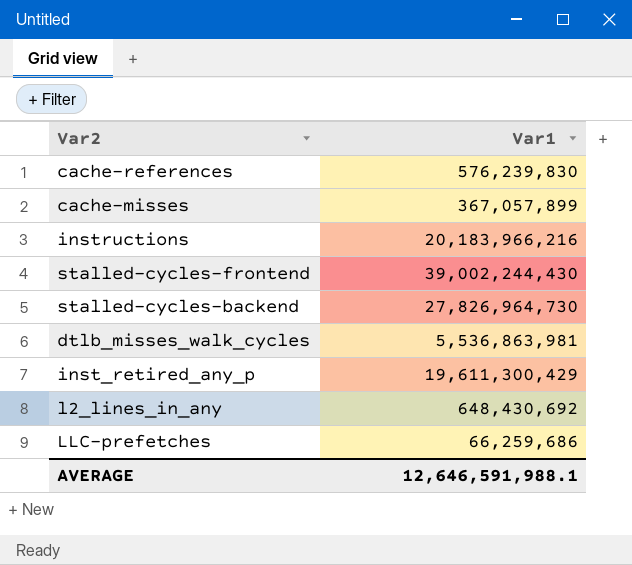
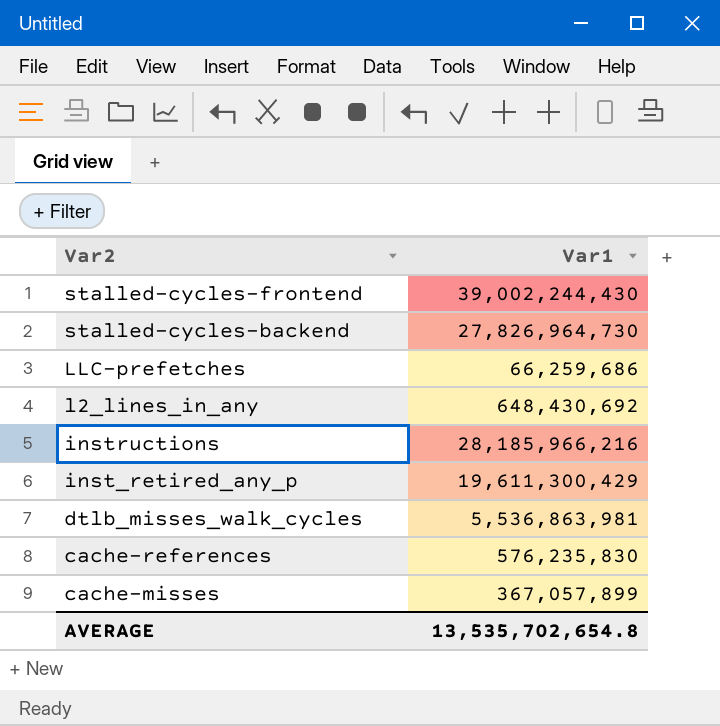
row order: none -> Var2 descending
instructions | Var1: 20,183,966,216 -> 28,185,966,216
cache-references | Var1: 576,239,830 -> 576,235,830
AVERAGE | Var1: 12,646,591,988.1 -> 13,535,702,654.8

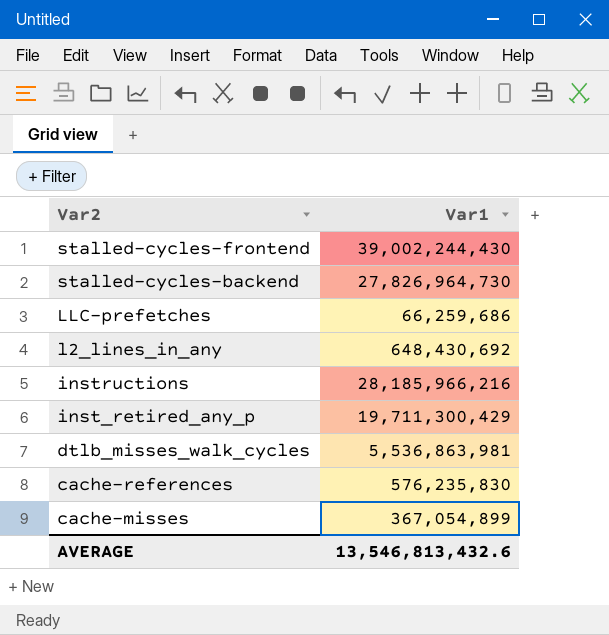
inst_retired_any_p | Var1: 19,611,300,429 -> 19,711,300,429
cache-misses | Var1: 367,057,899 -> 367,054,899
AVERAGE | Var1: 13,535,702,654.8 -> 13,546,813,432.6

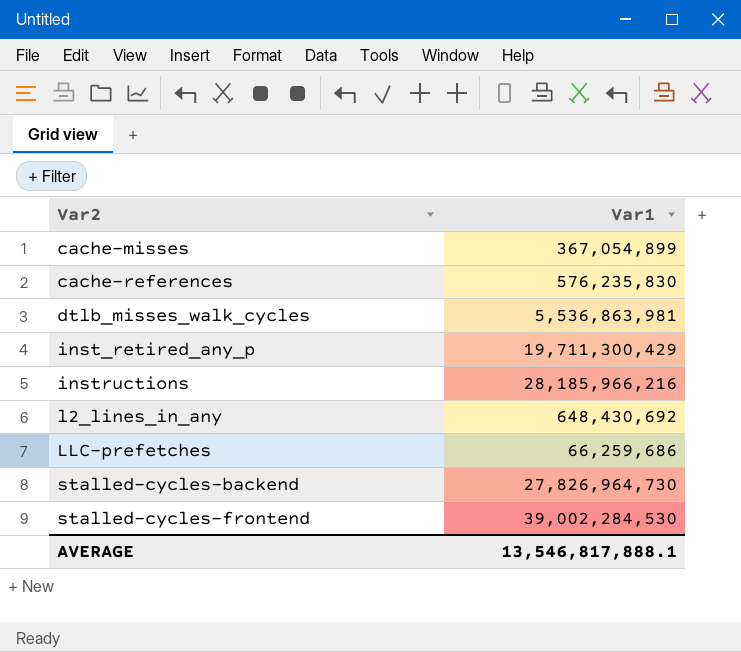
row order: Var2 descending -> Var2 ascending
stalled-cycles-frontend | Var1: 39,002,244,430 -> 39,002,284,530
AVERAGE | Var1: 13,546,813,432.6 -> 13,546,817,888.1

